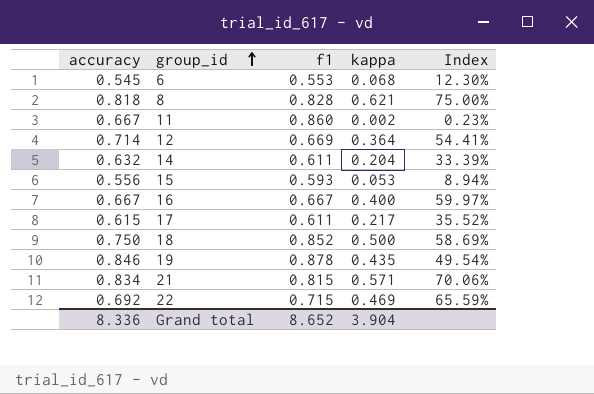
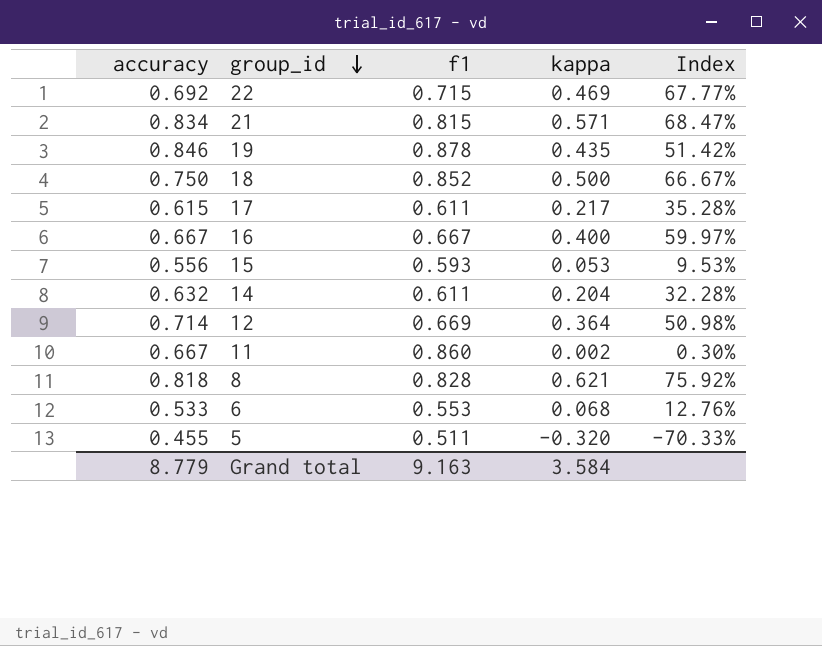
row order: group_id ascending -> group_id descending
column Index | formula: [kappa] / [f1] -> [kappa] / [accuracy]
6 | accuracy: 0.545 -> 0.533
row 5: none -> 0.455 | 0.511 | -0.320 | -70.33%
Grand total | accuracy: 8.336 -> 8.779
Grand total | f1: 8.652 -> 9.163
Grand total | kappa: 3.904 -> 3.584

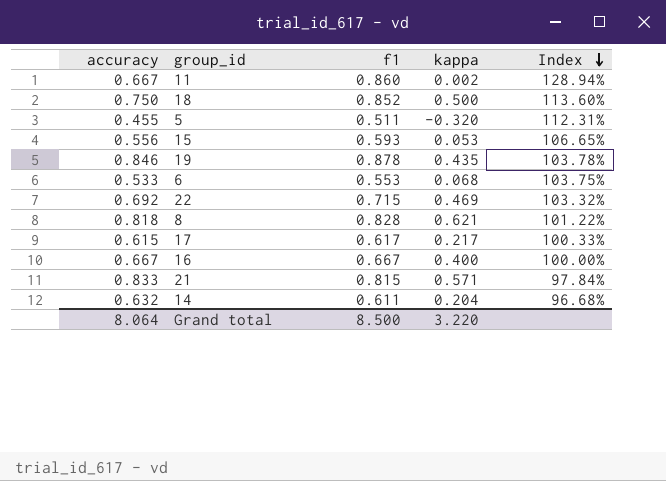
row order: group_id descending -> Index descending
column Index | formula: [kappa] / [accuracy] -> [f1] / [accuracy]
row 12: 0.714 | 0.669 | 0.364 | 50.98% -> none
17 | f1: 0.611 -> 0.617
21 | accuracy: 0.834 -> 0.833
Grand total | accuracy: 8.779 -> 8.064
Grand total | f1: 9.163 -> 8.500
Grand total | kappa: 3.584 -> 3.220

